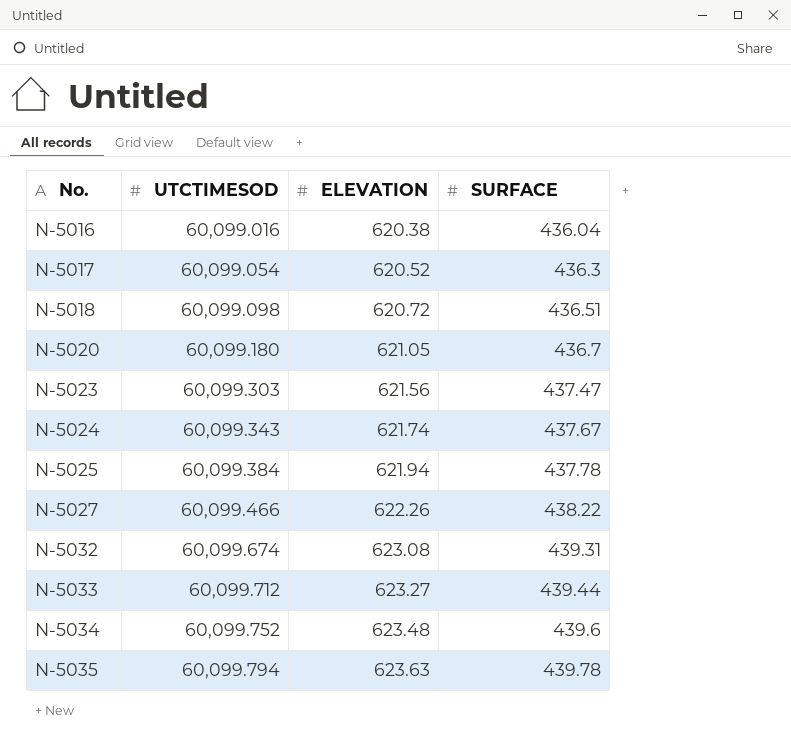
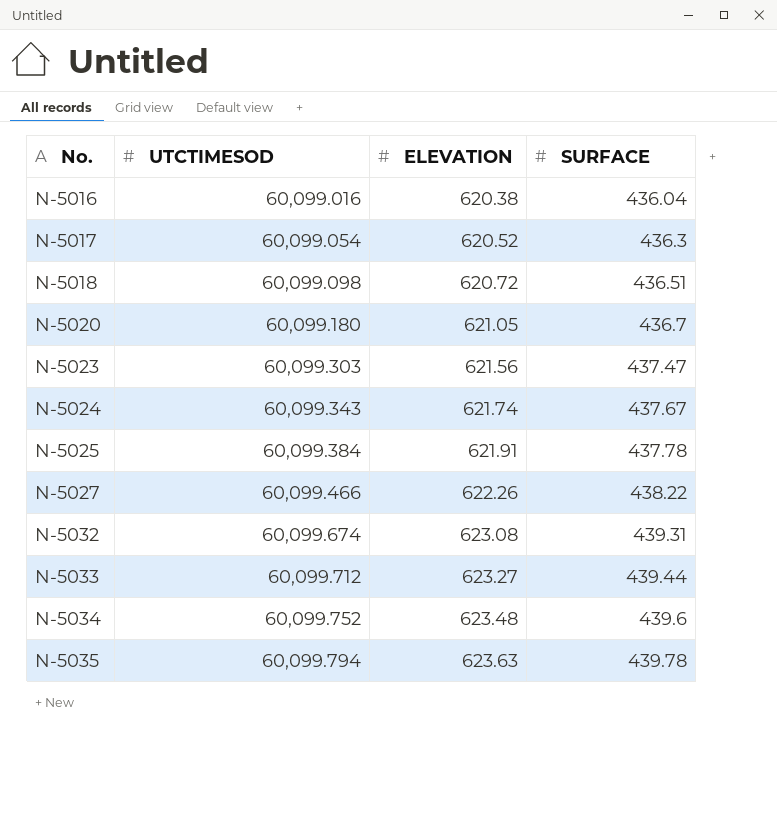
N-5025 | ELEVATION: 621.94 -> 621.91

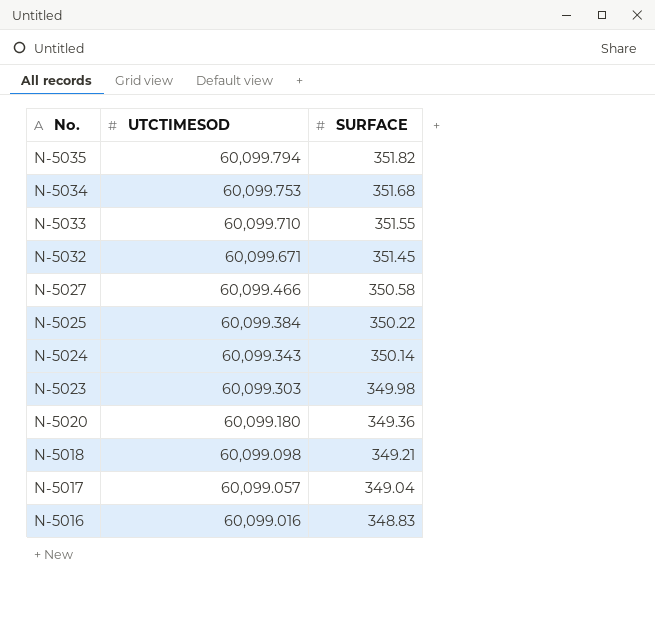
row order: No. ascending -> No. descending
column ELEVATION | position: 3 -> none
N-5035 | SURFACE: 439.78 -> 351.82
N-5034 | UTCTIMESOD: 60,099.752 -> 60,099.753
N-5034 | SURFACE: 439.6 -> 351.68
N-5033 | UTCTIMESOD: 60,099.712 -> 60,099.710
N-5033 | SURFACE: 439.44 -> 351.55
N-5032 | UTCTIMESOD: 60,099.674 -> 60,099.671
N-5032 | SURFACE: 439.31 -> 351.45
N-5027 | SURFACE: 438.22 -> 350.58
N-5025 | SURFACE: 437.78 -> 350.22
N-5024 | SURFACE: 437.67 -> 350.14
N-5023 | SURFACE: 437.47 -> 349.98
N-5020 | SURFACE: 436.7 -> 349.36
N-5018 | SURFACE: 436.51 -> 349.21
N-5017 | UTCTIMESOD: 60,099.054 -> 60,099.057
N-5017 | SURFACE: 436.3 -> 349.04
N-5016 | SURFACE: 436.04 -> 348.83

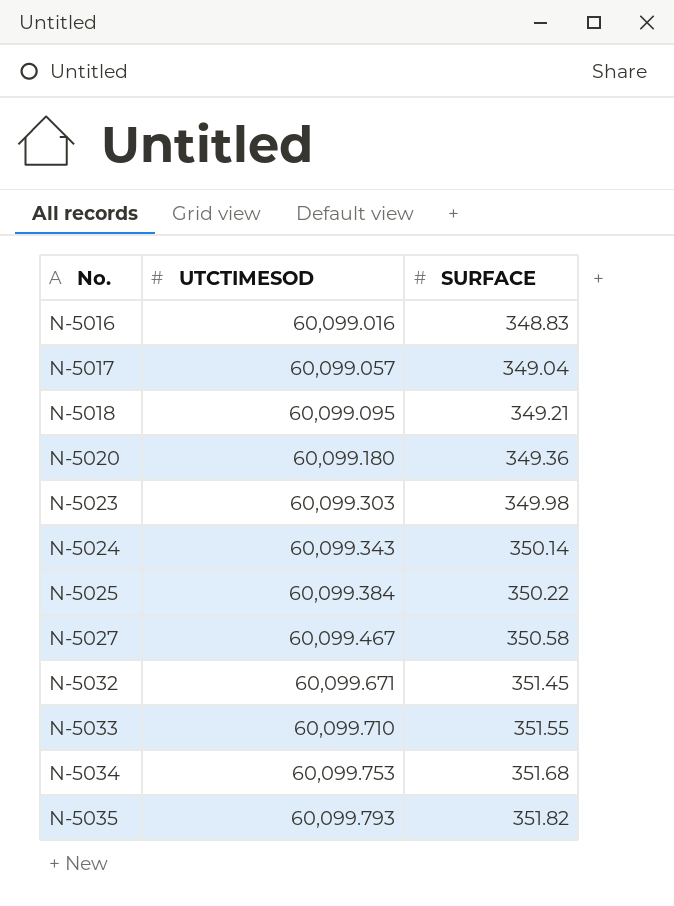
row order: No. descending -> No. ascending
N-5018 | UTCTIMESOD: 60,099.098 -> 60,099.095
N-5027 | UTCTIMESOD: 60,099.466 -> 60,099.467
N-5035 | UTCTIMESOD: 60,099.794 -> 60,099.793

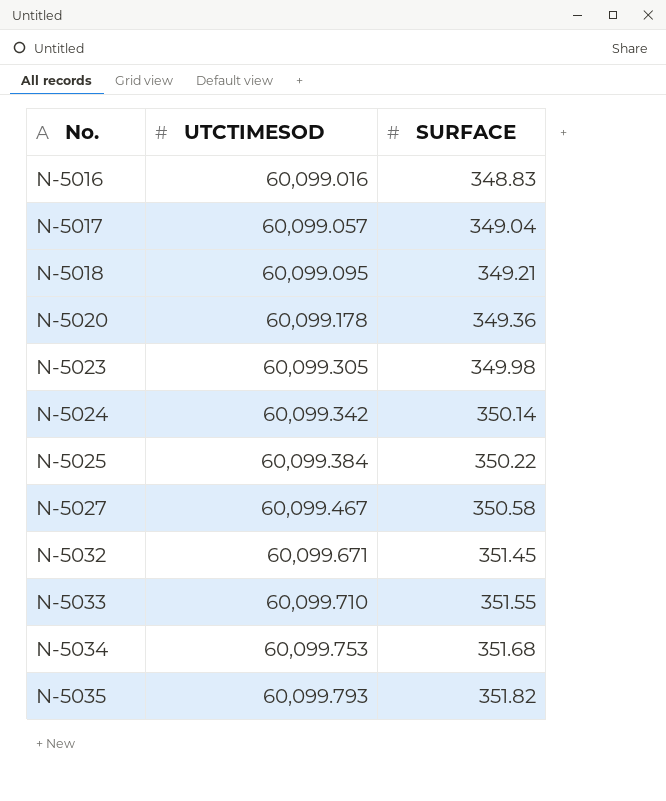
N-5020 | UTCTIMESOD: 60,099.180 -> 60,099.178
N-5023 | UTCTIMESOD: 60,099.303 -> 60,099.305
N-5024 | UTCTIMESOD: 60,099.343 -> 60,099.342

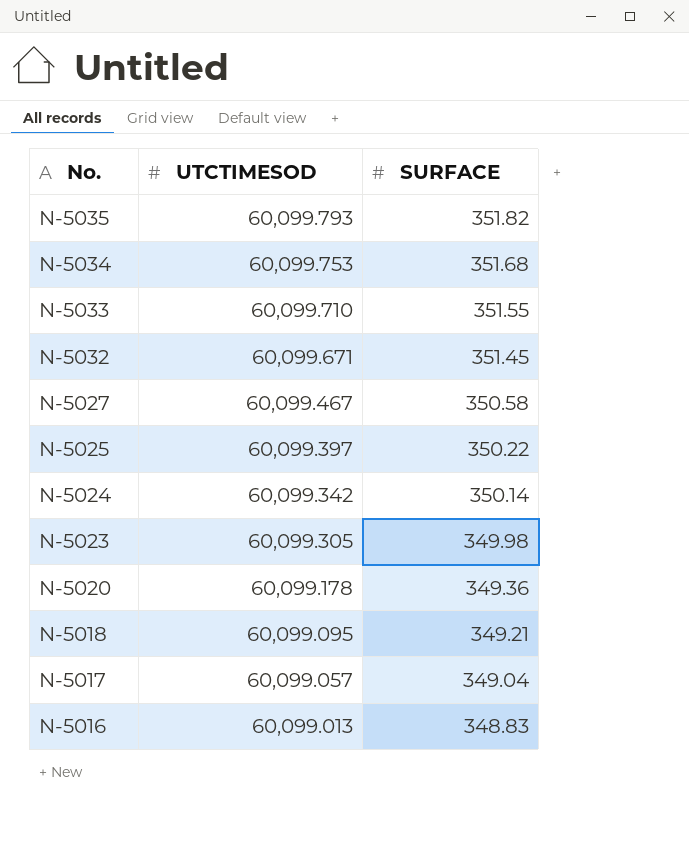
row order: No. ascending -> No. descending
N-5025 | UTCTIMESOD: 60,099.384 -> 60,099.397
N-5016 | UTCTIMESOD: 60,099.016 -> 60,099.013

